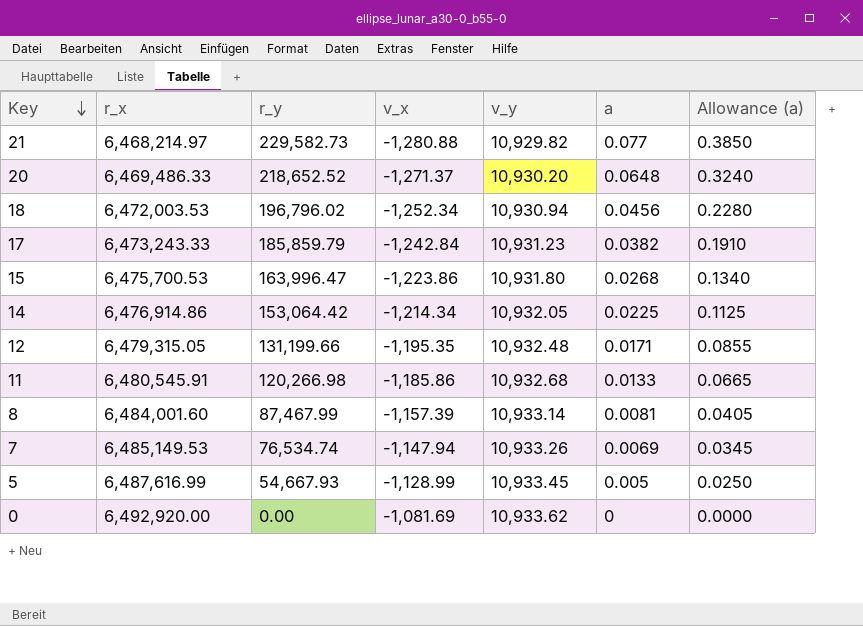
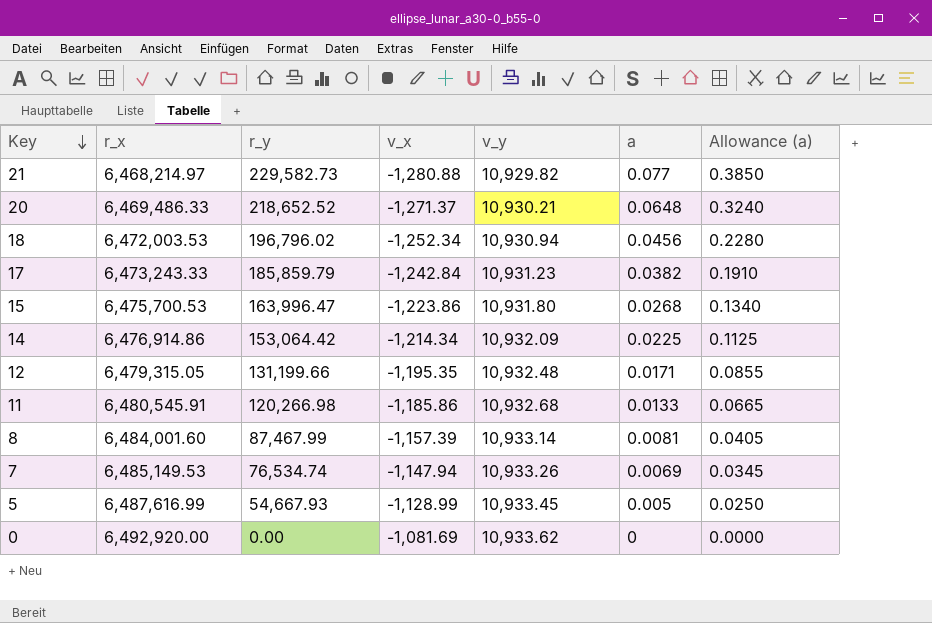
20 | v_y: 10,930.20 -> 10,930.21
14 | v_y: 10,932.05 -> 10,932.09

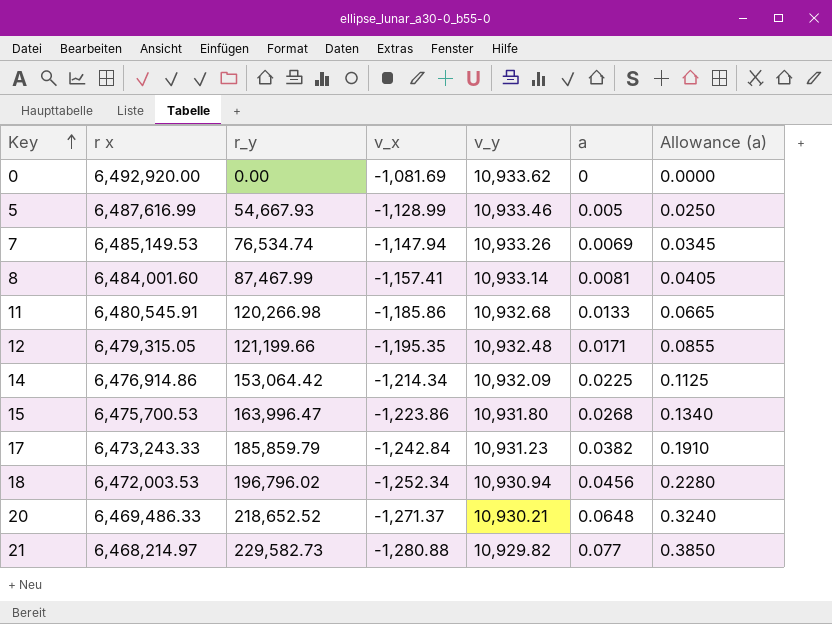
row order: Key descending -> Key ascending
column name: r_x -> r x
5 | v_y: 10,933.45 -> 10,933.46
8 | v_x: -1,157.39 -> -1,157.41
12 | r_y: 131,199.66 -> 121,199.66

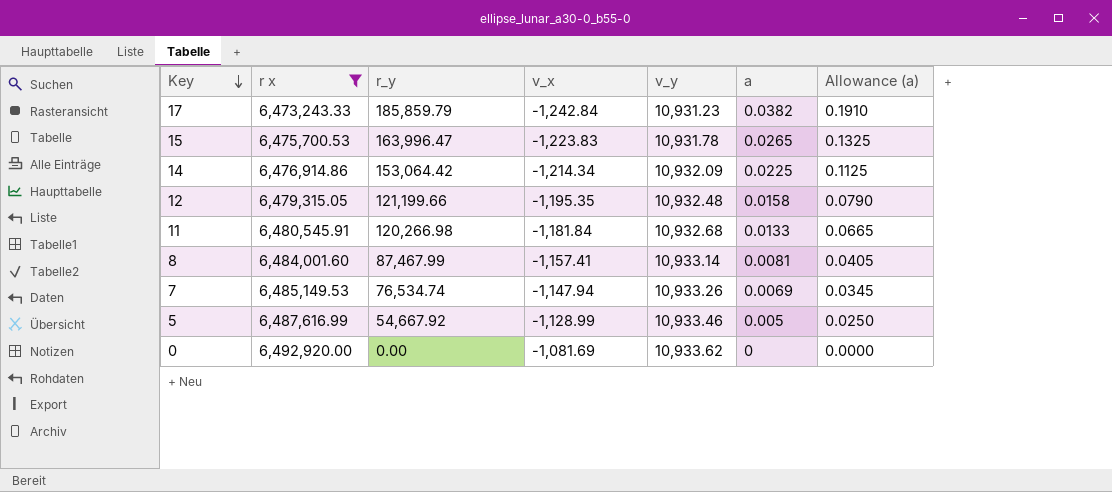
filter: none -> r x >= 6,473,243.33
row order: Key ascending -> Key descending
15 | v_x: -1,223.86 -> -1,223.83
15 | v_y: 10,931.80 -> 10,931.78
15 | a: 0.0268 -> 0.0265
15 | Allowance (a): 0.1340 -> 0.1325
12 | a: 0.0171 -> 0.0158
12 | Allowance (a): 0.0855 -> 0.0790
11 | v_x: -1,185.86 -> -1,181.84
5 | r_y: 54,667.93 -> 54,667.92

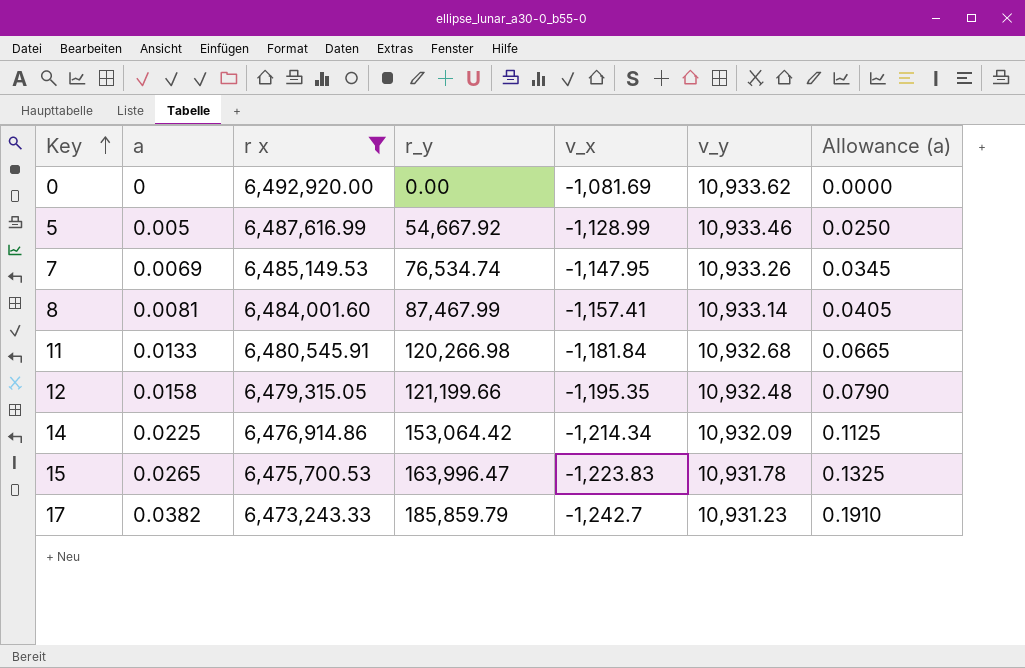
row order: Key descending -> Key ascending
column a | position: 6 -> 2
7 | v_x: -1,147.94 -> -1,147.95
17 | v_x: -1,242.84 -> -1,242.7

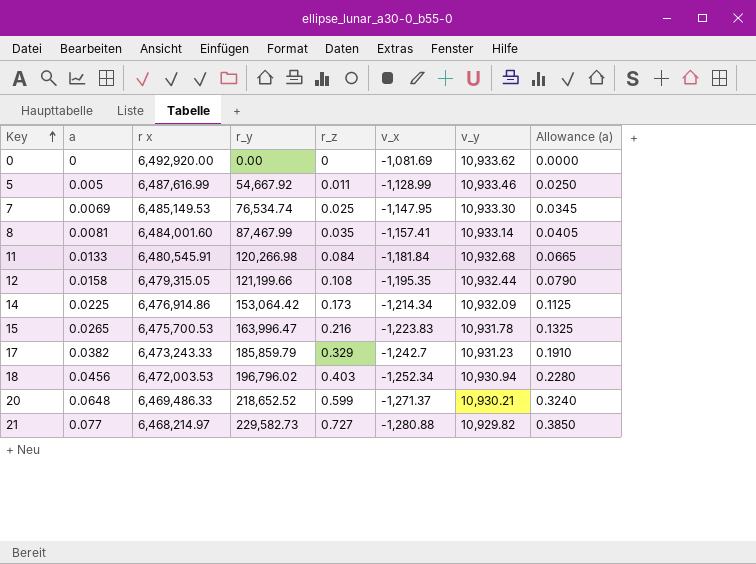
filter: r x >= 6,473,243.33 -> none
column r_z | position: none -> 5
7 | v_y: 10,933.26 -> 10,933.30
12 | v_y: 10,932.48 -> 10,932.44

